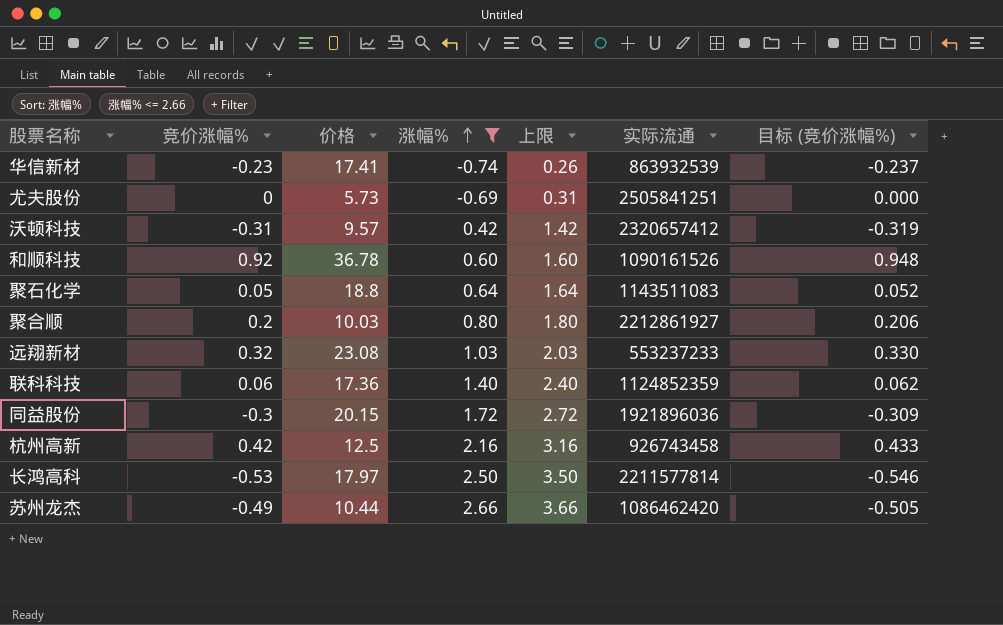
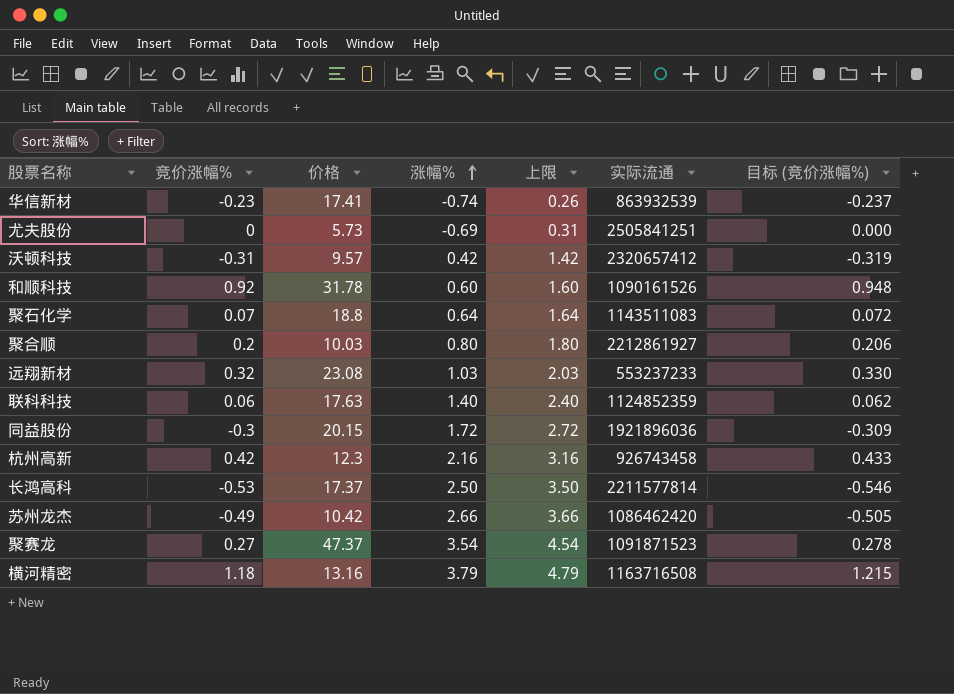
filter: 涨幅% <= 2.66 -> none
和顺科技 | 价格: 36.78 -> 31.78
聚石化学 | 竞价涨幅%: 0.05 -> 0.07
聚石化学 | 目标 (竞价涨幅%): 0.052 -> 0.072
联科科技 | 价格: 17.36 -> 17.63
杭州高新 | 价格: 12.5 -> 12.3
长鸿高科 | 价格: 17.97 -> 17.37
苏州龙杰 | 价格: 10.44 -> 10.42

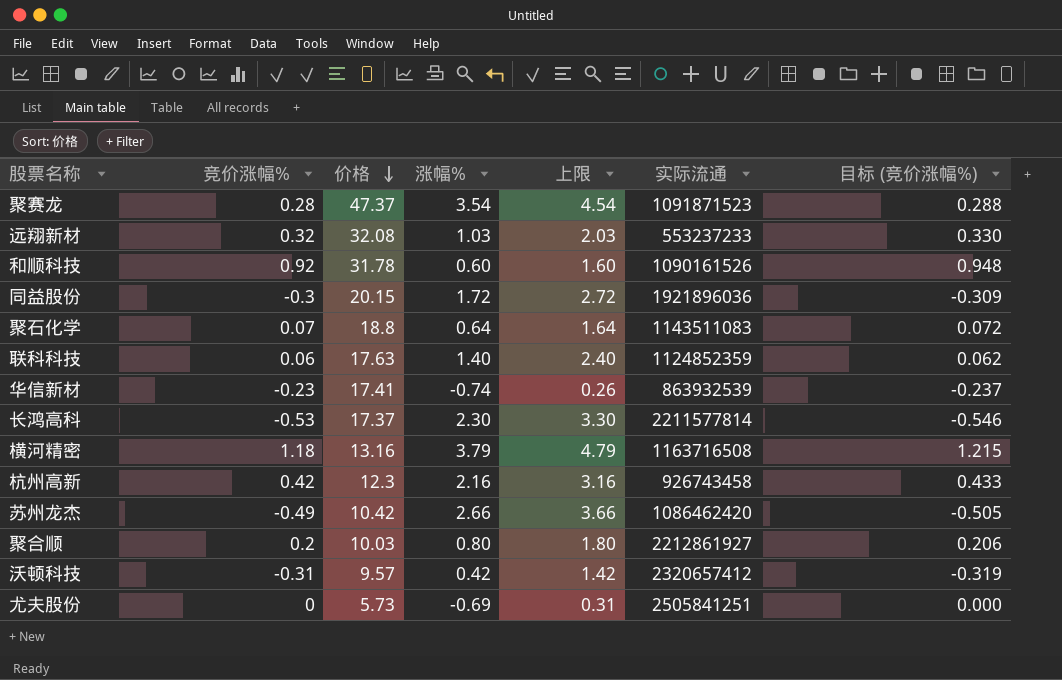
row order: 涨幅% ascending -> 价格 descending
聚赛龙 | 竞价涨幅%: 0.27 -> 0.28
聚赛龙 | 目标 (竞价涨幅%): 0.278 -> 0.288
远翔新材 | 价格: 23.08 -> 32.08
长鸿高科 | 涨幅%: 2.50 -> 2.30
长鸿高科 | 上限: 3.50 -> 3.30

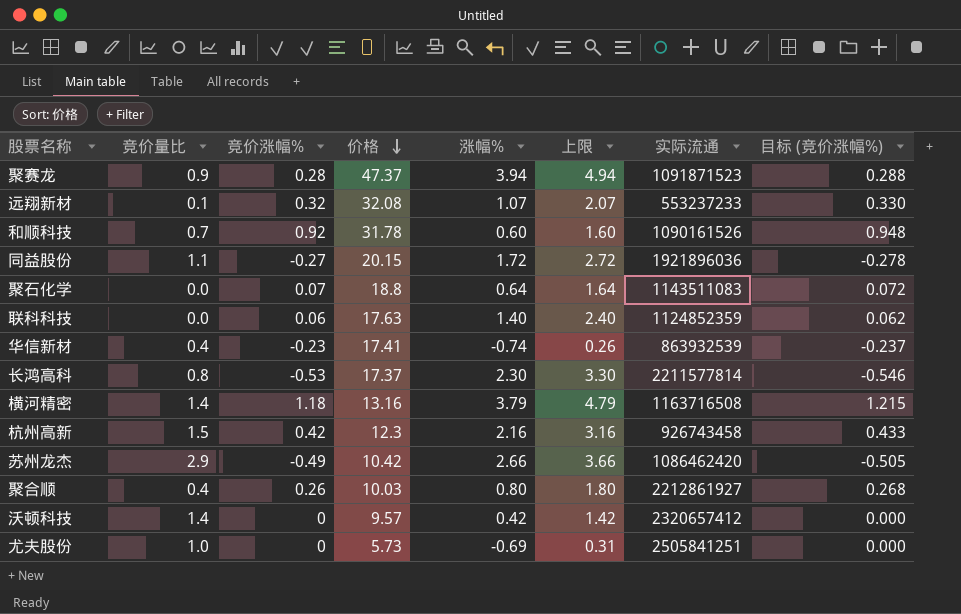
column 竞价量比 | position: none -> 2
聚赛龙 | 涨幅%: 3.54 -> 3.94
聚赛龙 | 上限: 4.54 -> 4.94
远翔新材 | 涨幅%: 1.03 -> 1.07
远翔新材 | 上限: 2.03 -> 2.07
同益股份 | 竞价涨幅%: -0.3 -> -0.27
同益股份 | 目标 (竞价涨幅%): -0.309 -> -0.278
聚合顺 | 竞价涨幅%: 0.2 -> 0.26
聚合顺 | 目标 (竞价涨幅%): 0.206 -> 0.268
沃顿科技 | 竞价涨幅%: -0.31 -> 0
沃顿科技 | 目标 (竞价涨幅%): -0.319 -> 0.000

